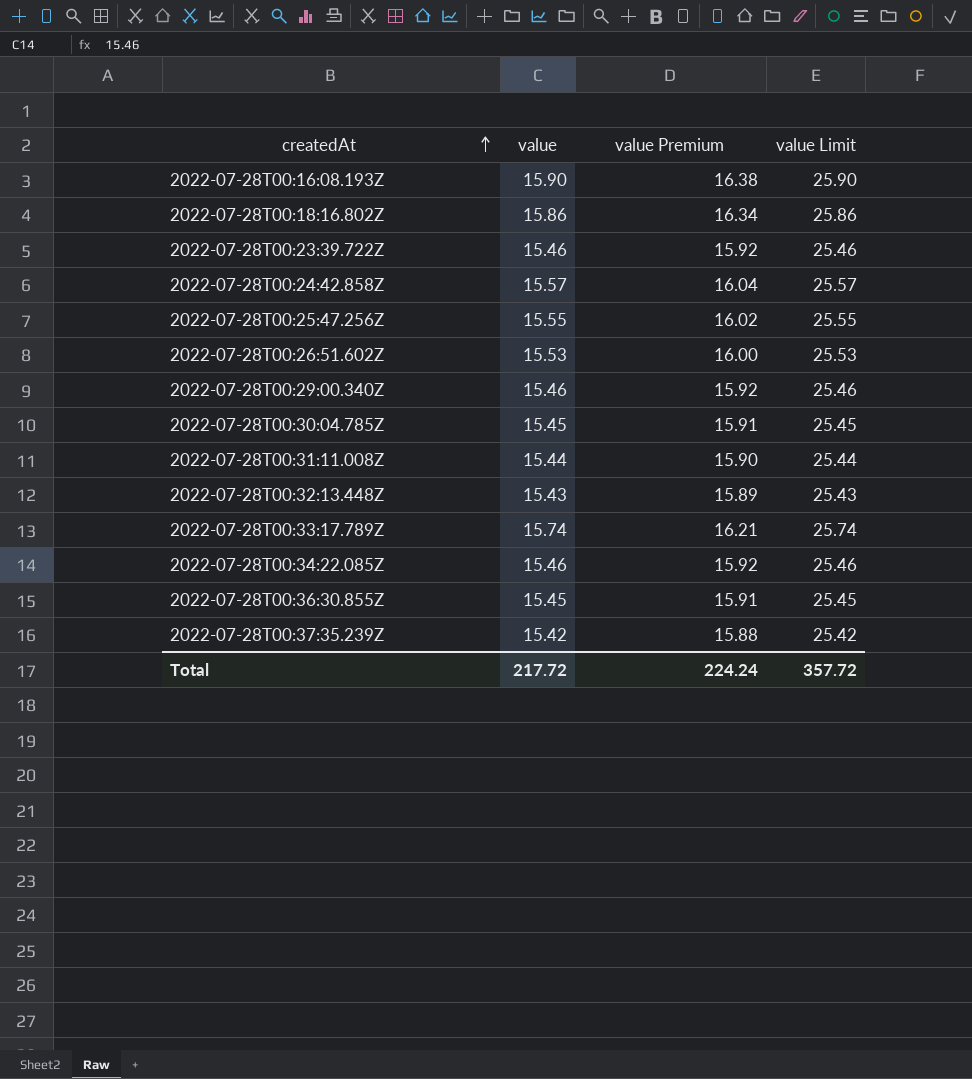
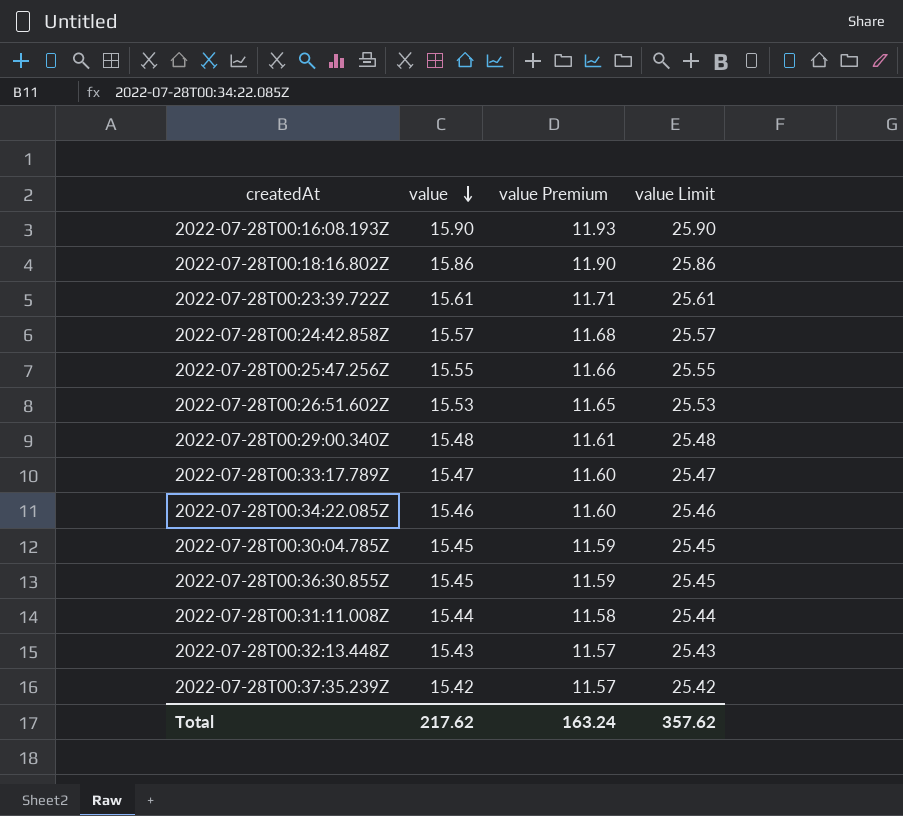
row order: createdAt ascending -> value descending
column value Premium | formula: [value] * 1.03 -> [value] * 0.75
2022-07-28T00:23:39.722Z | value: 15.46 -> 15.61
2022-07-28T00:23:39.722Z | value Limit: 25.46 -> 25.61
2022-07-28T00:29:00.340Z | value: 15.46 -> 15.48
2022-07-28T00:29:00.340Z | value Limit: 25.46 -> 25.48
2022-07-28T00:33:17.789Z | value: 15.74 -> 15.47
2022-07-28T00:33:17.789Z | value Limit: 25.74 -> 25.47
Total | value: 217.72 -> 217.62
Total | value Premium: 224.24 -> 163.24
Total | value Limit: 357.72 -> 357.62

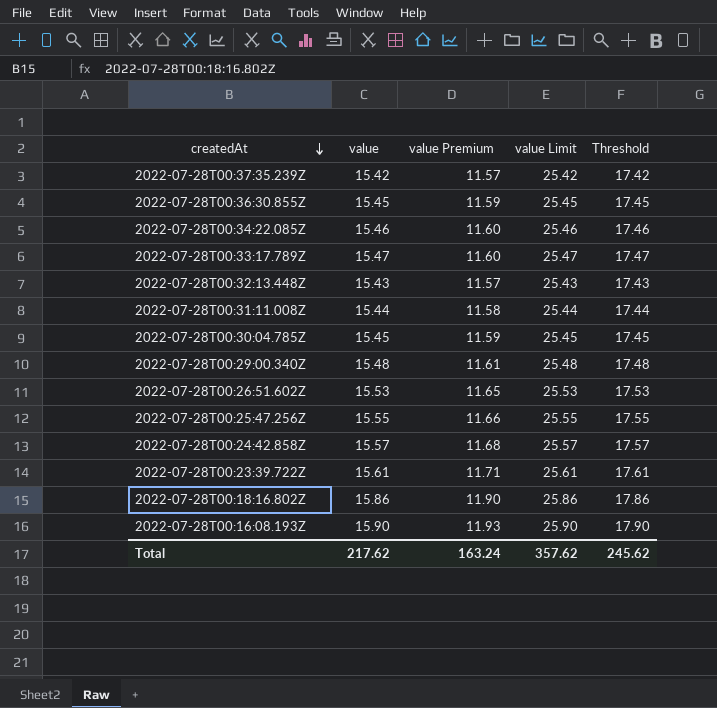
row order: value descending -> createdAt descending
column Threshold | formula: none -> [value] + 2

